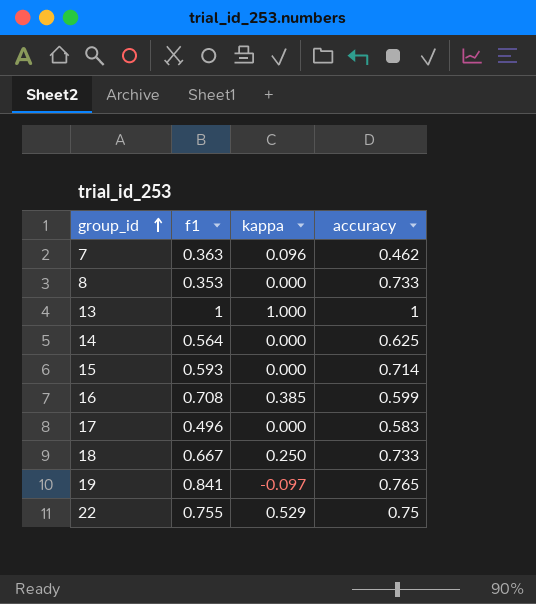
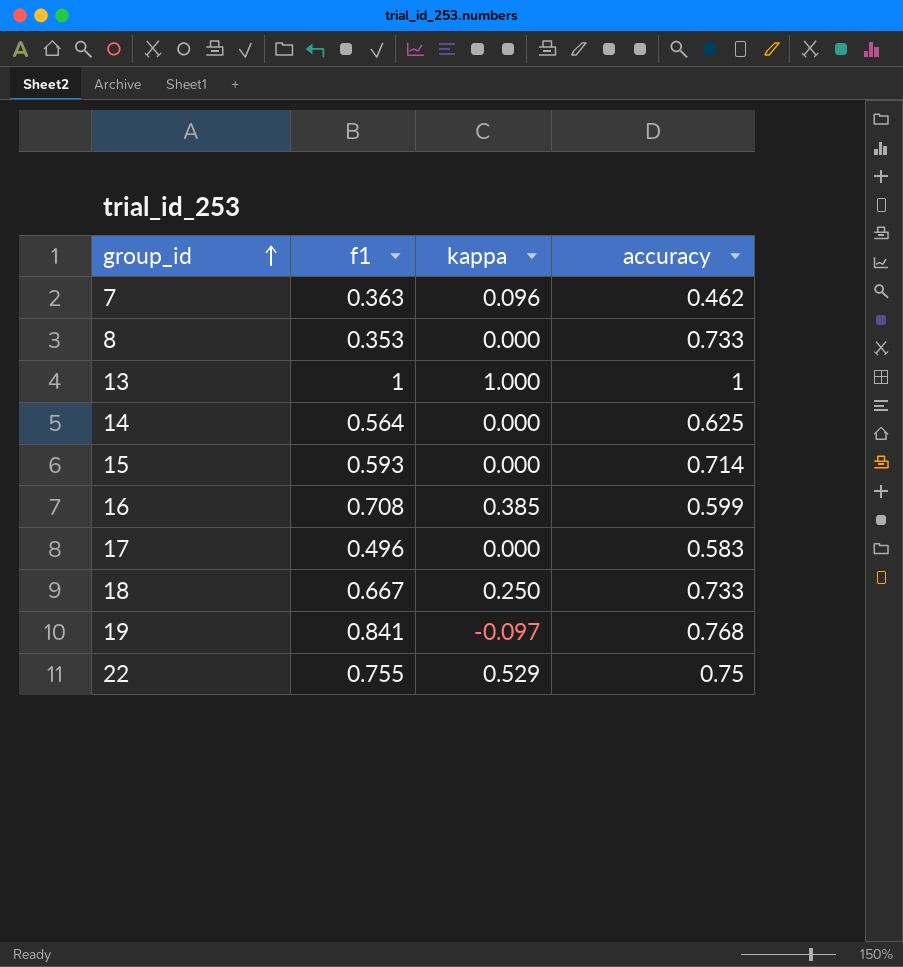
19 | accuracy: 0.765 -> 0.768

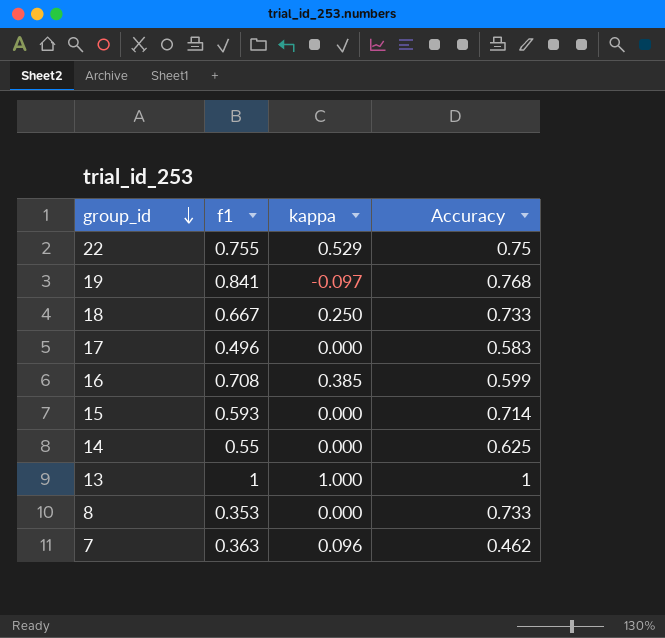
row order: group_id ascending -> group_id descending
column name: accuracy -> Accuracy
14 | f1: 0.564 -> 0.55

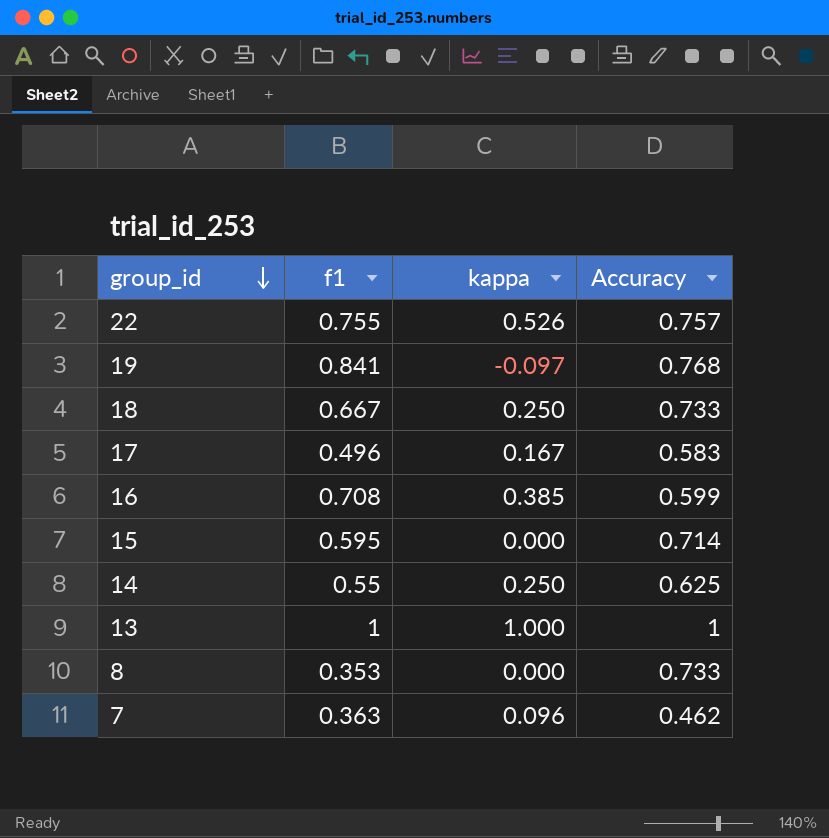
22 | kappa: 0.529 -> 0.526
22 | Accuracy: 0.75 -> 0.757
17 | kappa: 0.000 -> 0.167
15 | f1: 0.593 -> 0.595
14 | kappa: 0.000 -> 0.250

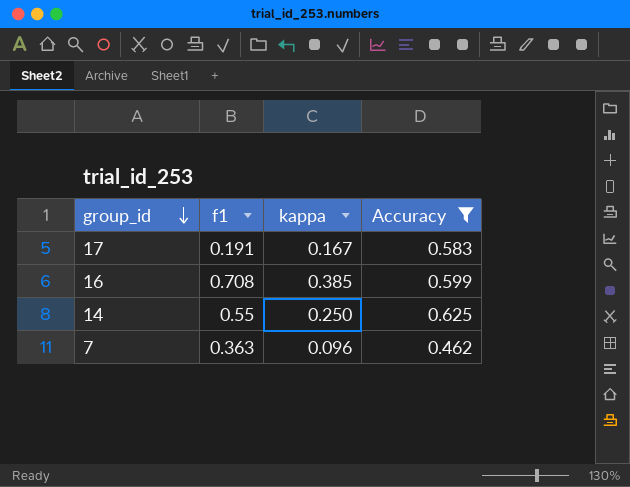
filter: none -> Accuracy <= 0.625
17 | f1: 0.496 -> 0.191

